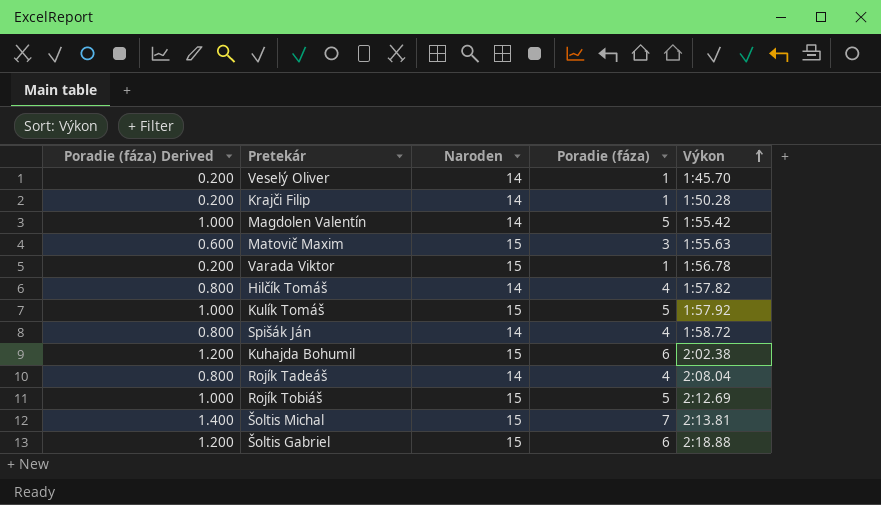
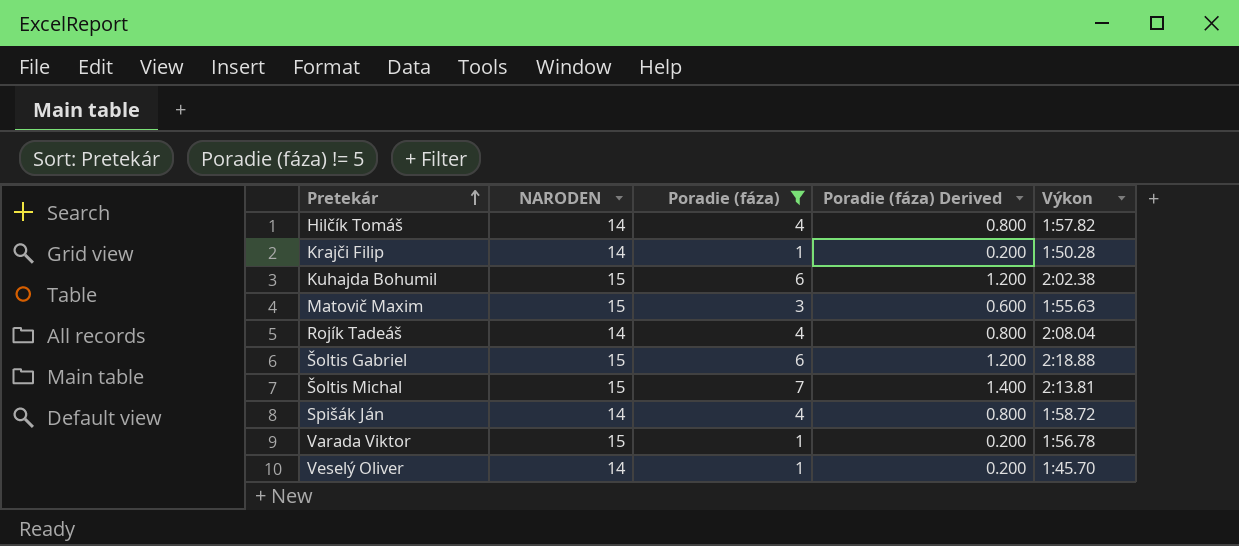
filter: none -> Poradie (fáza) != 5
row order: Výkon ascending -> Pretekár ascending
column name: Naroden -> NARODEN
column Poradie (fáza) Derived | position: 1 -> 4

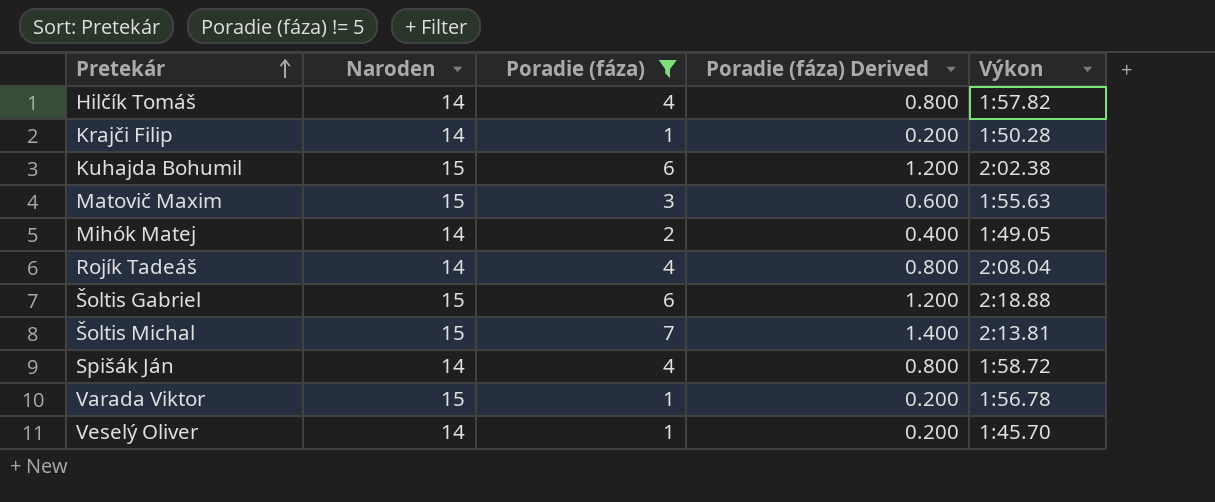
column name: NARODEN -> Naroden
row Mihók Matej: none -> 14 | 2 | 0.400 | 1:49.05

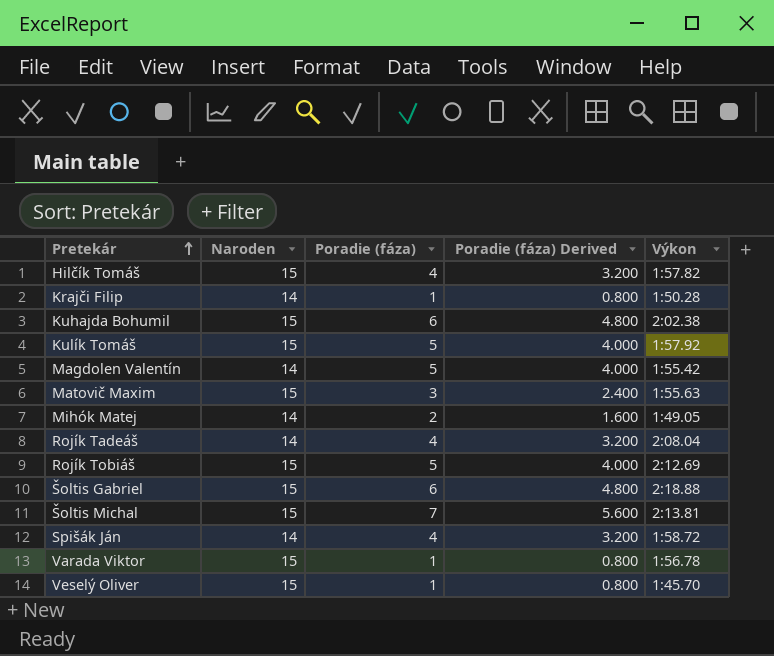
filter: Poradie (fáza) != 5 -> none
column Poradie (fáza) Derived | formula: [Poradie (fáza)] * 0.2 -> [Poradie (fáza)] * 0.8
Hilčík Tomáš | Naroden: 14 -> 15
Veselý Oliver | Naroden: 14 -> 15

